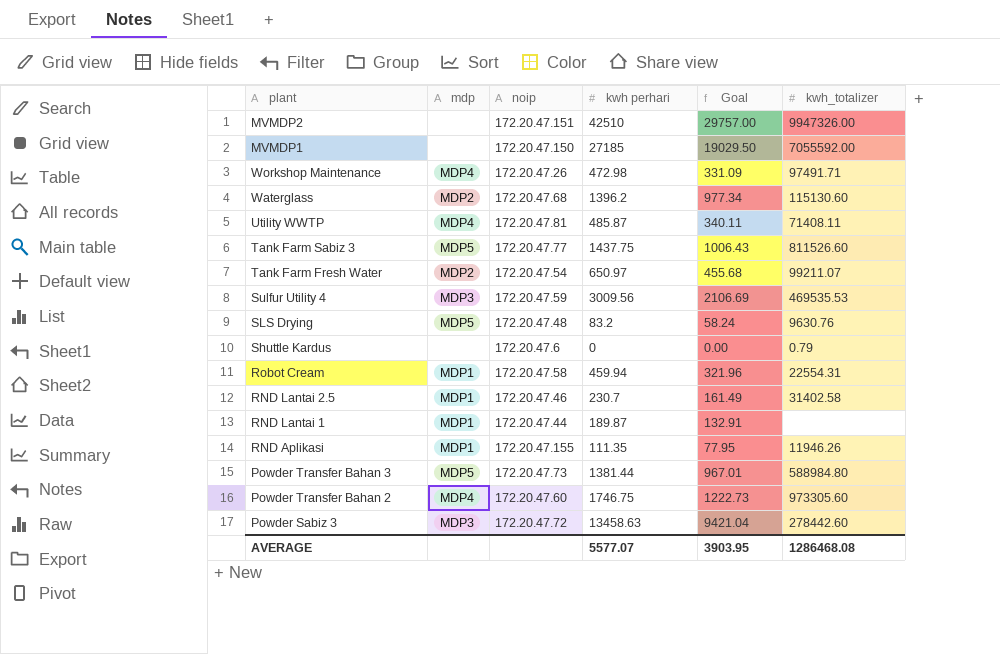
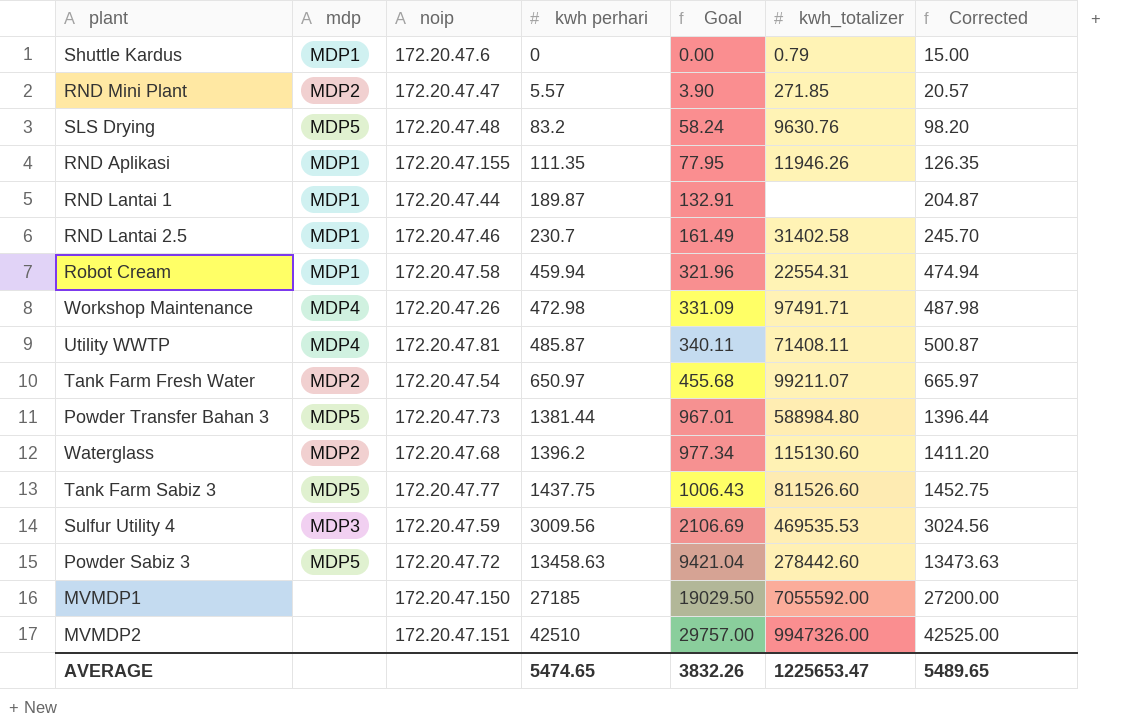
row order: none -> kwh perhari ascending
column Corrected | formula: none -> [kwh perhari] + 15
row Powder Transfer Bahan 2: MDP4 | 172.20.47.60 | 1746.75 | 1222.73 | 973305.60 -> none
Shuttle Kardus | mdp: none -> MDP1
row RND Mini Plant: none -> MDP2 | 172.20.47.47 | 5.57 | 3.90 | 271.85 | 20.57
Powder Sabiz 3 | mdp: MDP3 -> MDP5
AVERAGE | kwh perhari: 5577.07 -> 5474.65
AVERAGE | Goal: 3903.95 -> 3832.26
AVERAGE | kwh_totalizer: 1286468.08 -> 1225653.47

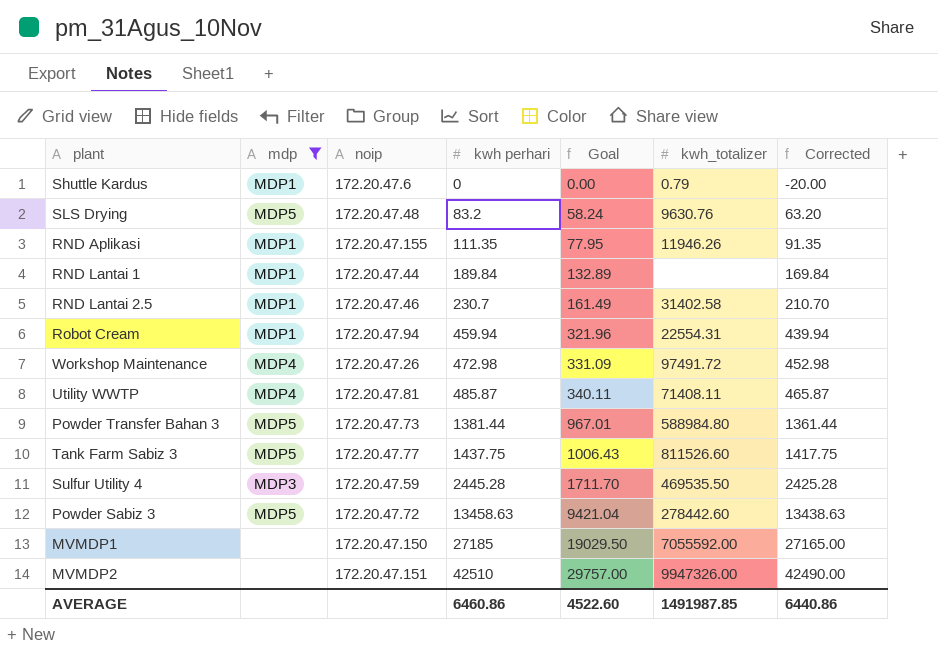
filter: none -> mdp != MDP2
column Corrected | formula: [kwh perhari] + 15 -> [kwh perhari] - 20
RND Lantai 1 | kwh perhari: 189.87 -> 189.84
RND Lantai 1 | Goal: 132.91 -> 132.89
Robot Cream | noip: 172.20.47.58 -> 172.20.47.94
Workshop Maintenance | kwh_totalizer: 97491.71 -> 97491.72
Sulfur Utility 4 | kwh perhari: 3009.56 -> 2445.28
Sulfur Utility 4 | Goal: 2106.69 -> 1711.70
Sulfur Utility 4 | kwh_totalizer: 469535.53 -> 469535.50
AVERAGE | kwh perhari: 5474.65 -> 6460.86
AVERAGE | Goal: 3832.26 -> 4522.60
AVERAGE | kwh_totalizer: 1225653.47 -> 1491987.85
AVERAGE | Corrected: 5489.65 -> 6440.86

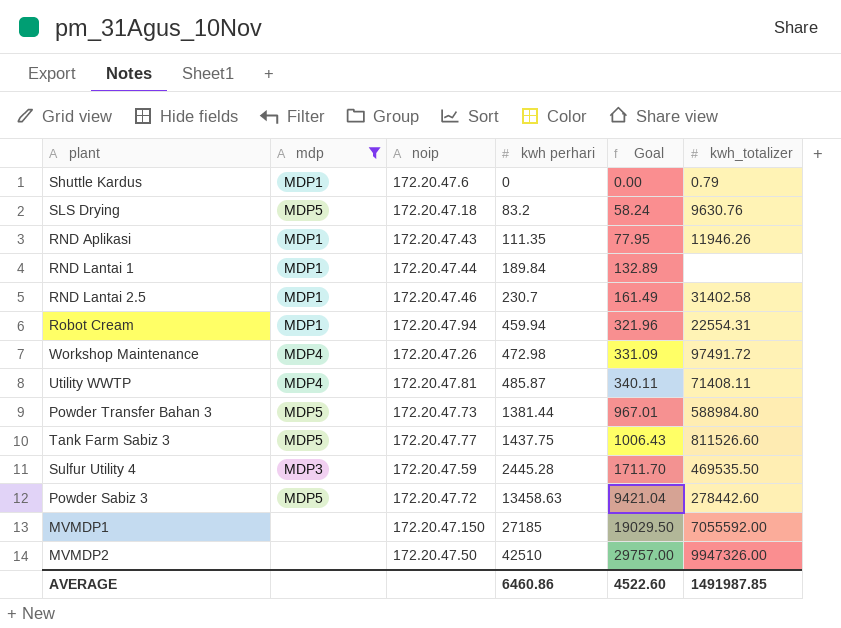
column Corrected | formula: [kwh perhari] - 20 -> none
SLS Drying | noip: 172.20.47.48 -> 172.20.47.18
RND Aplikasi | noip: 172.20.47.155 -> 172.20.47.43
MVMDP2 | noip: 172.20.47.151 -> 172.20.47.50

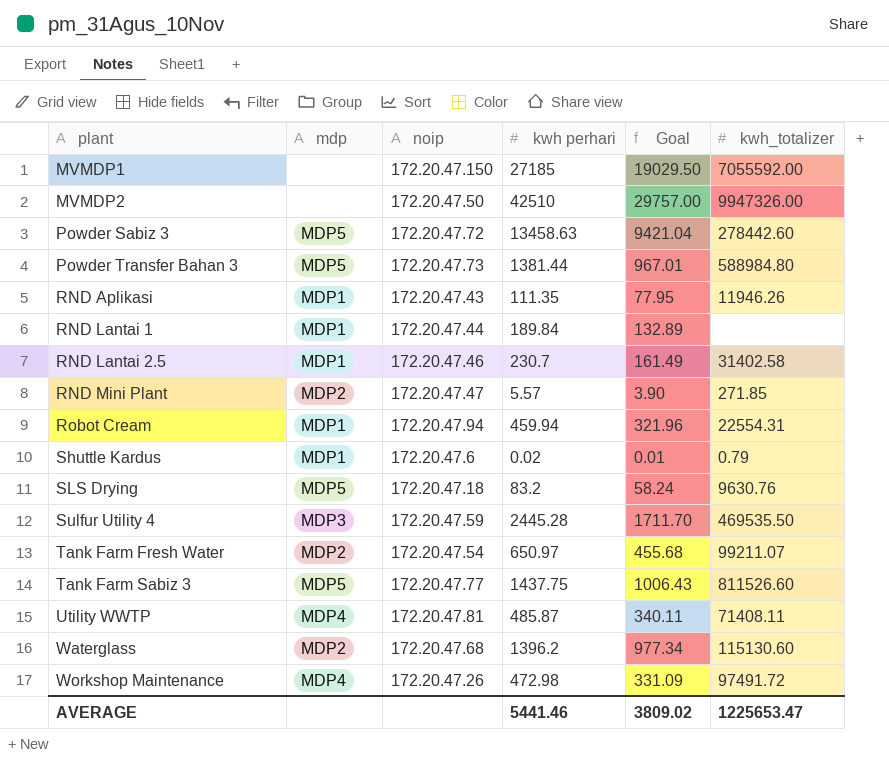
filter: mdp != MDP2 -> none
row order: kwh perhari ascending -> plant ascending
Shuttle Kardus | kwh perhari: 0 -> 0.02
Shuttle Kardus | Goal: 0.00 -> 0.01
AVERAGE | kwh perhari: 6460.86 -> 5441.46
AVERAGE | Goal: 4522.60 -> 3809.02
AVERAGE | kwh_totalizer: 1491987.85 -> 1225653.47

